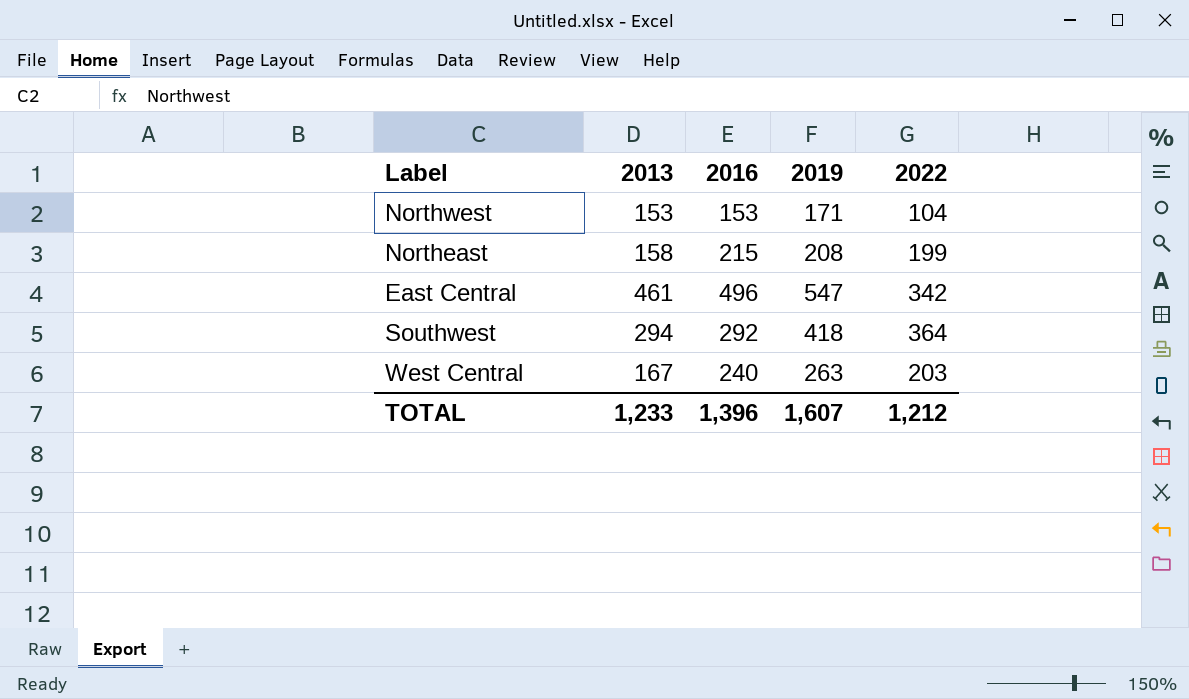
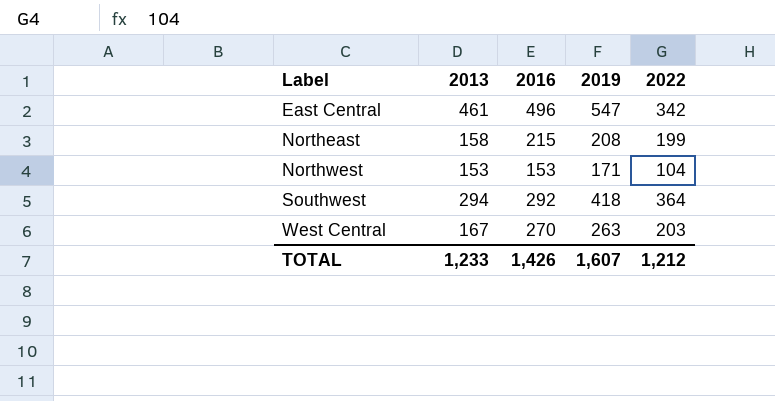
row order: none -> Label ascending
West Central | 2016: 240 -> 270
TOTAL | 2016: 1,396 -> 1,426

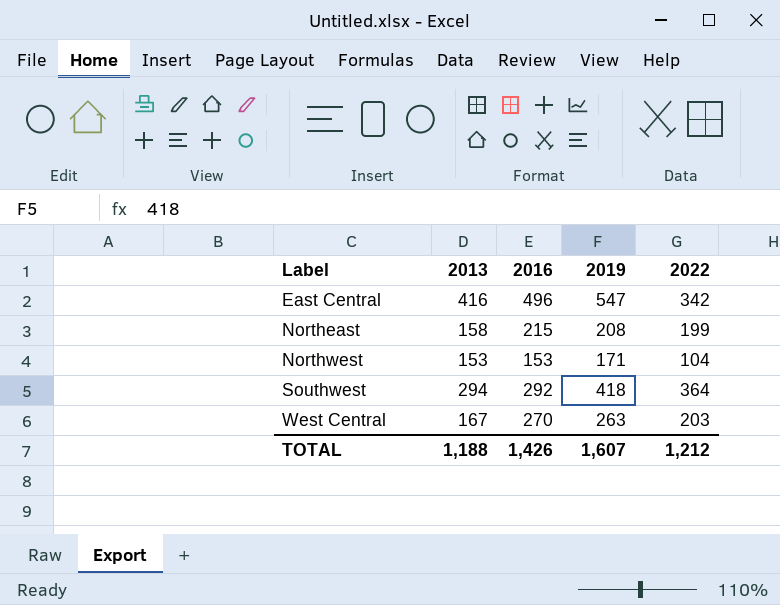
East Central | 2013: 461 -> 416
TOTAL | 2013: 1,233 -> 1,188

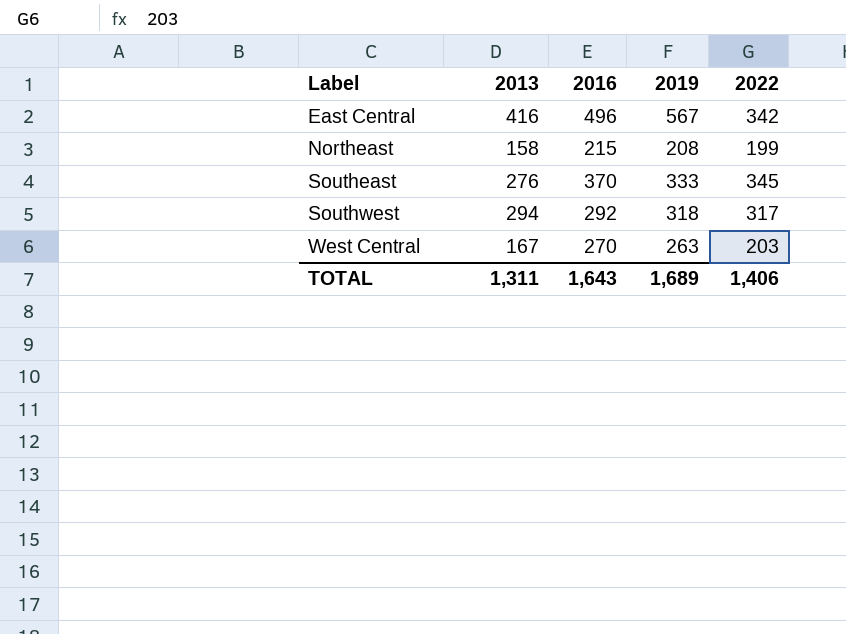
row Northwest: 153 | 153 | 171 | 104 -> none
East Central | 2019: 547 -> 567
row Southeast: none -> 276 | 370 | 333 | 345
Southwest | 2019: 418 -> 318
Southwest | 2022: 364 -> 317
TOTAL | 2013: 1,188 -> 1,311
TOTAL | 2016: 1,426 -> 1,643
TOTAL | 2019: 1,607 -> 1,689
TOTAL | 2022: 1,212 -> 1,406

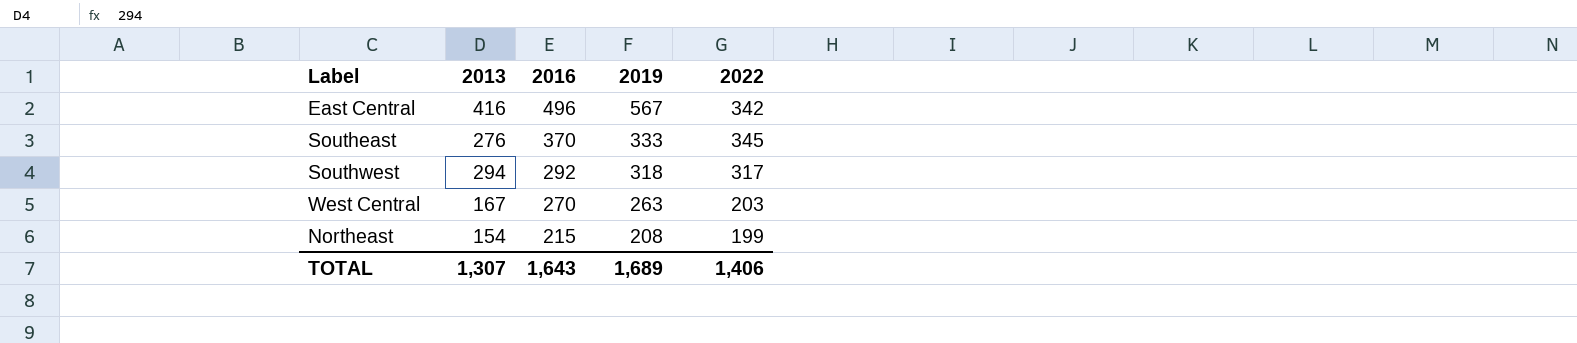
row order: Label ascending -> 2016 descending
Northeast | 2013: 158 -> 154
TOTAL | 2013: 1,311 -> 1,307

